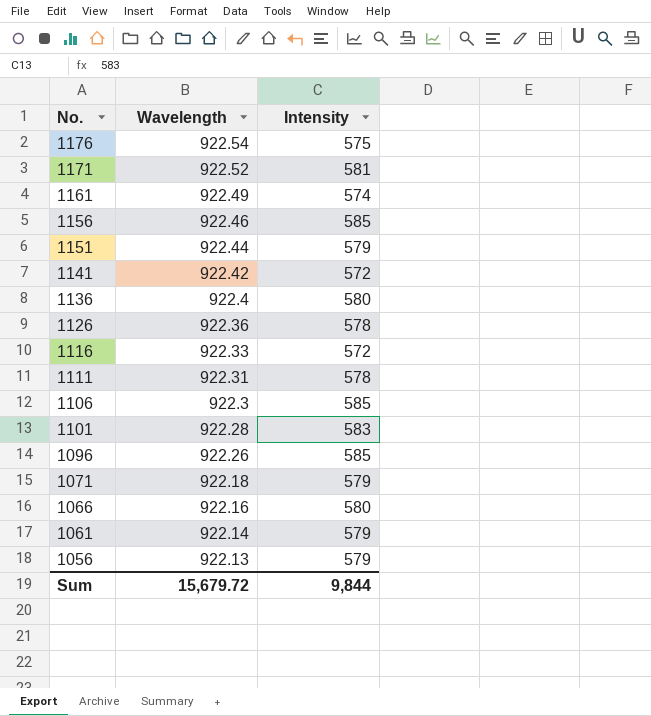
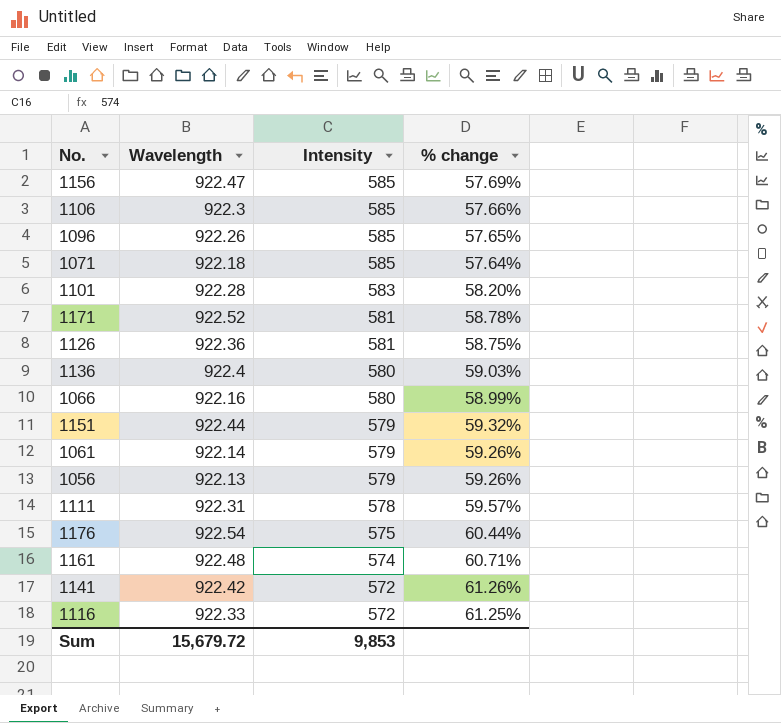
row order: No. descending -> Intensity descending
column % change | formula: none -> ([Wavelength] - [Intensity]) / [Intensity]
1156 | Wavelength: 922.46 -> 922.47
1071 | Intensity: 579 -> 585
1126 | Intensity: 578 -> 581
1161 | Wavelength: 922.49 -> 922.48
Sum | Intensity: 9,844 -> 9,853

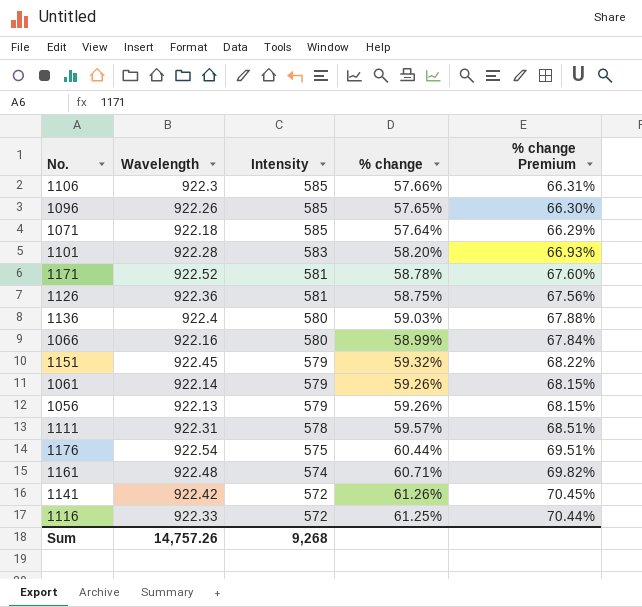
column % change Premium | formula: none -> [% change] * 1.15
row 1156: 922.47 | 585 | 57.69% -> none
1151 | Wavelength: 922.44 -> 922.45
Sum | Wavelength: 15,679.72 -> 14,757.26
Sum | Intensity: 9,853 -> 9,268

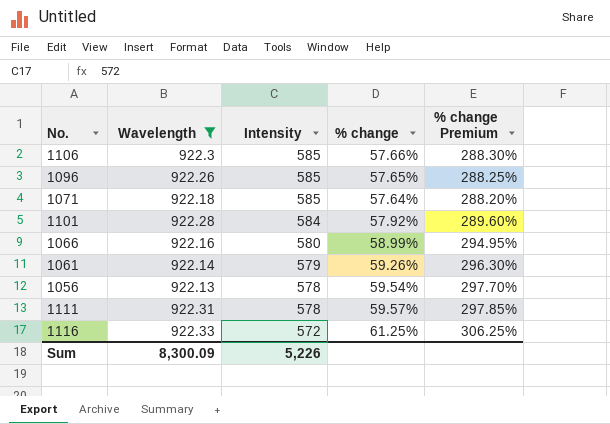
filter: none -> Wavelength <= 922.33
column % change Premium | formula: [% change] * 1.15 -> [% change] * 5
1101 | Intensity: 583 -> 584
1101 | % change: 58.20% -> 57.92%
1056 | Intensity: 579 -> 578
1056 | % change: 59.26% -> 59.54%
Sum | Wavelength: 14,757.26 -> 8,300.09
Sum | Intensity: 9,268 -> 5,226

